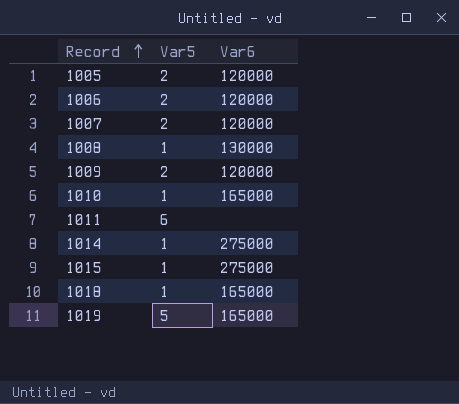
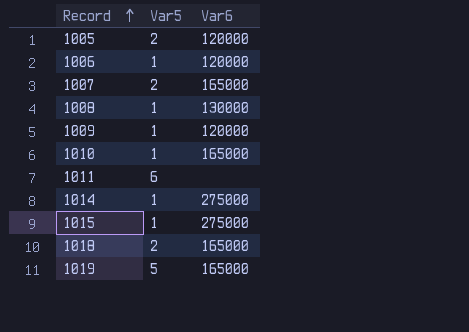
1006 | Var5: 2 -> 1
1007 | Var6: 120000 -> 165000
1009 | Var5: 2 -> 1
1018 | Var5: 1 -> 2

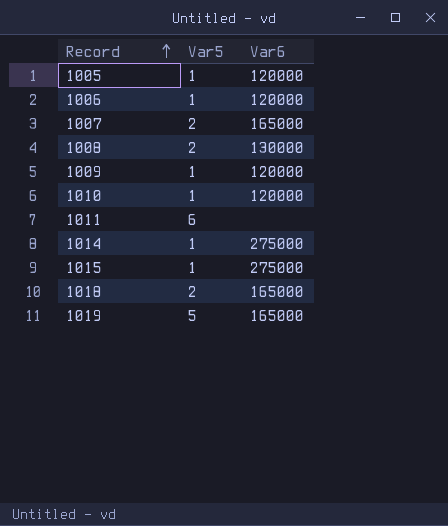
1005 | Var5: 2 -> 1
1008 | Var5: 1 -> 2
1010 | Var6: 165000 -> 120000

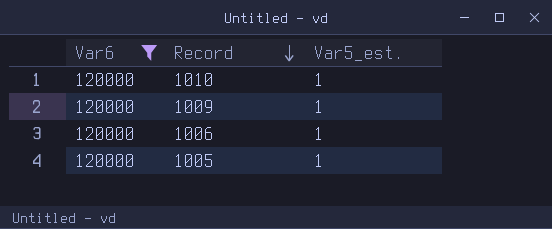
filter: none -> Var6 = 120000
row order: Record ascending -> Record descending
column Var6 | position: 3 -> 1
column name: Var5 -> Var5_est.

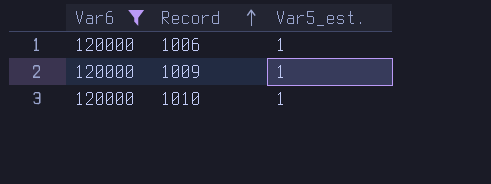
row order: Record descending -> Record ascending
row 1005: 120000 | 1 -> none

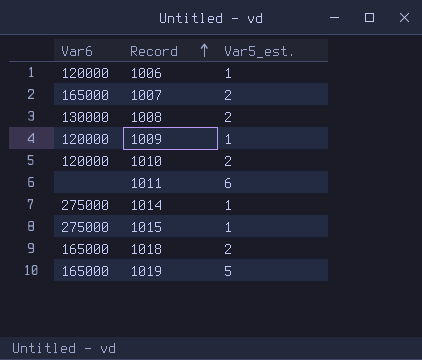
filter: Var6 = 120000 -> none
1010 | Var5_est.: 1 -> 2

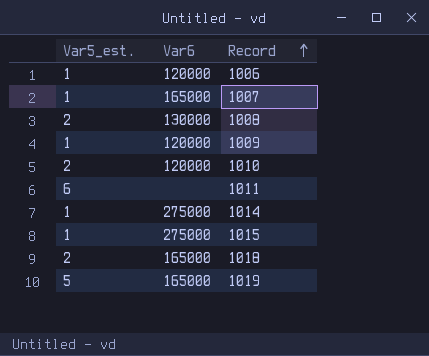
column Var5_est. | position: 3 -> 1
1007 | Var5_est.: 2 -> 1

